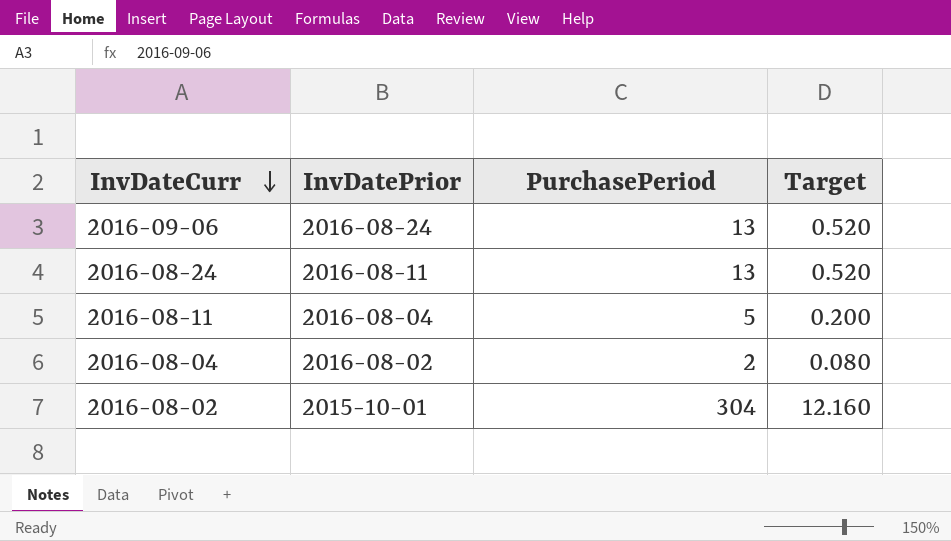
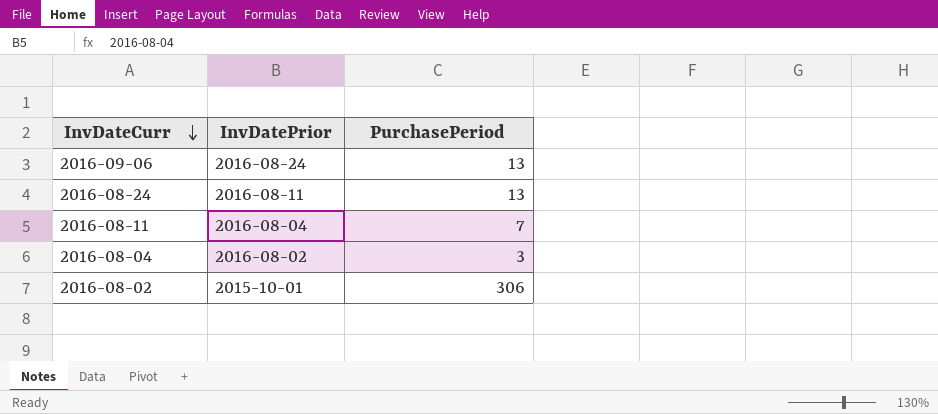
column Target | formula: [PurchasePeriod] * 0.04 -> none
2016-08-11 | PurchasePeriod: 5 -> 7
2016-08-04 | PurchasePeriod: 2 -> 3
2016-08-02 | PurchasePeriod: 304 -> 306

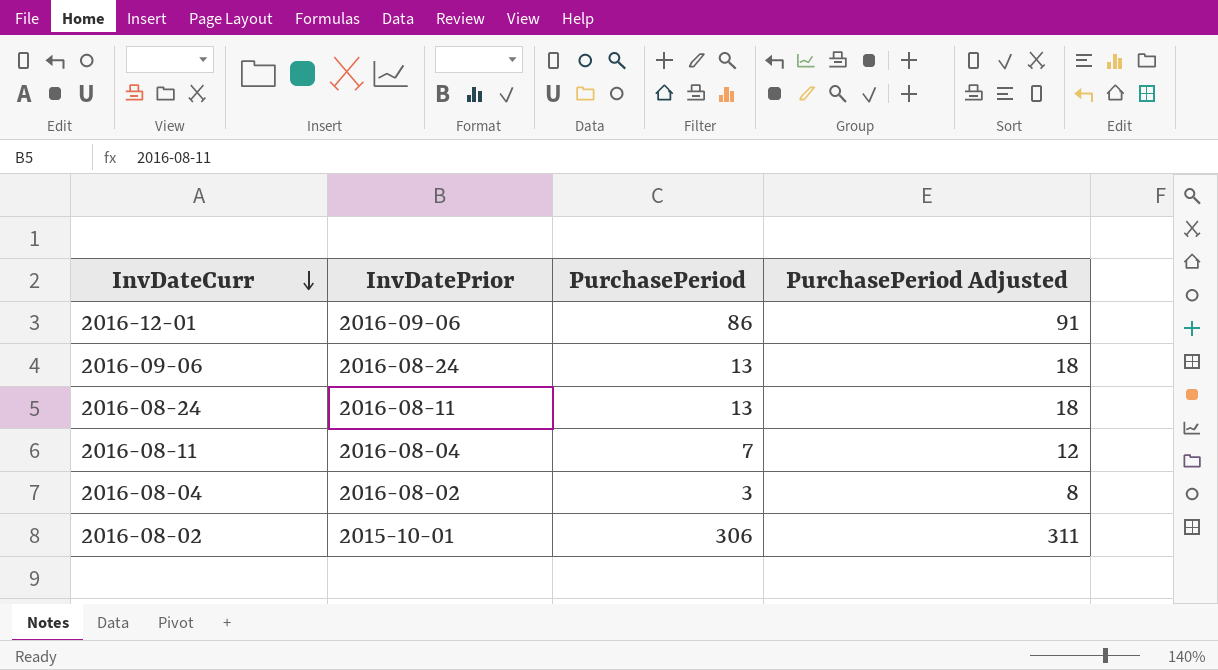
column PurchasePeriod Adjusted | formula: none -> [PurchasePeriod] + 5
row 2016-12-01: none -> 2016-09-06 | 86 | 91

